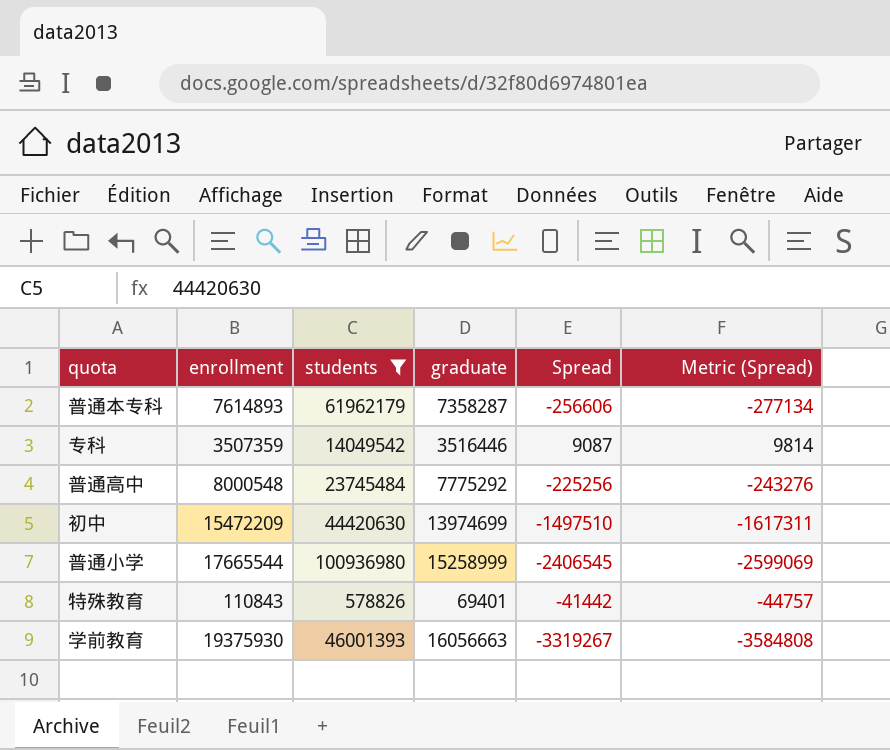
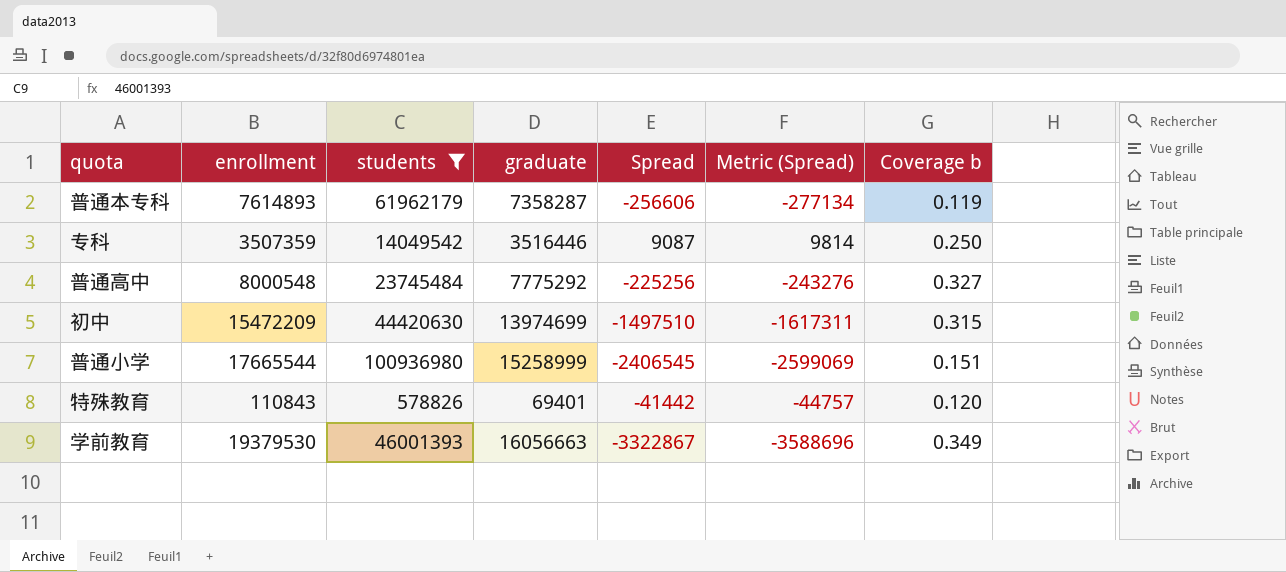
column Coverage b | formula: none -> [graduate] / [students]
学前教育 | enrollment: 19375930 -> 19379530
学前教育 | Spread: -3319267 -> -3322867
学前教育 | Metric (Spread): -3584808 -> -3588696

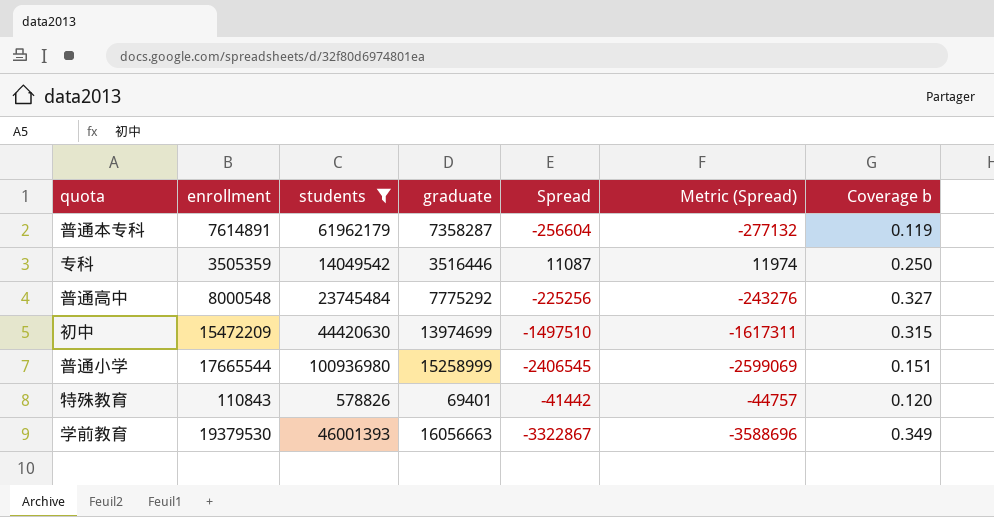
普通本专科 | enrollment: 7614893 -> 7614891
普通本专科 | Spread: -256606 -> -256604
普通本专科 | Metric (Spread): -277134 -> -277132
专科 | enrollment: 3507359 -> 3505359
专科 | Spread: 9087 -> 11087
专科 | Metric (Spread): 9814 -> 11974

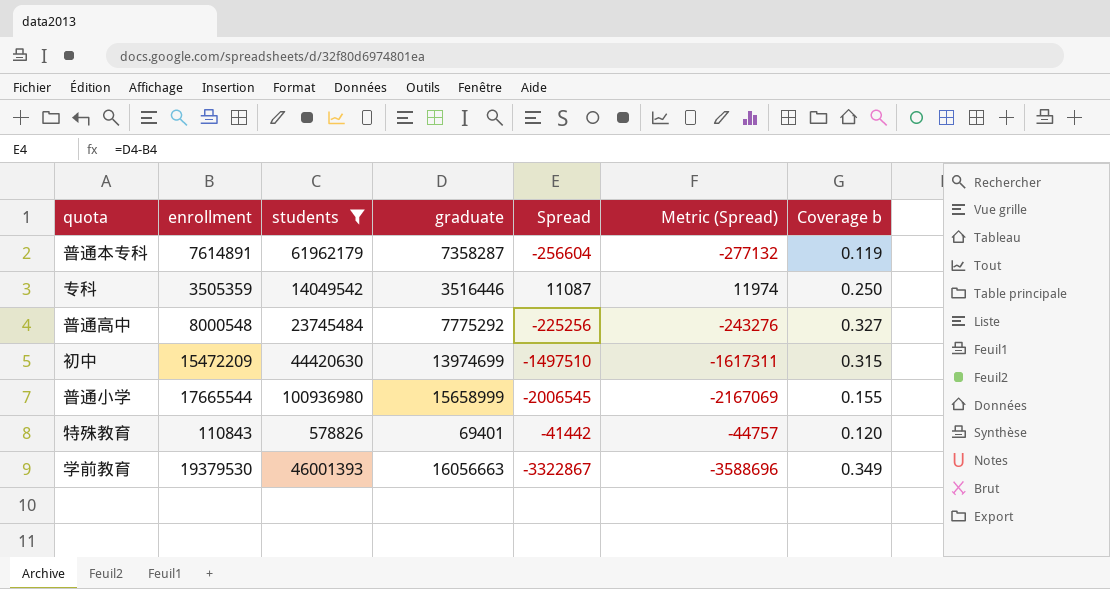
普通小学 | graduate: 15258999 -> 15658999
普通小学 | Spread: -2406545 -> -2006545
普通小学 | Metric (Spread): -2599069 -> -2167069
普通小学 | Coverage b: 0.151 -> 0.155

